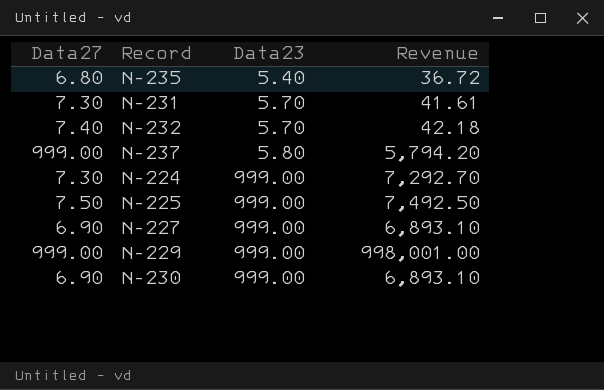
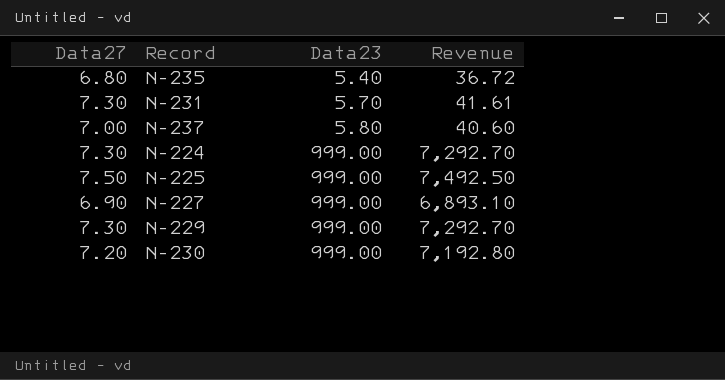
row N-232: 7.40 | 5.70 | 42.18 -> none
N-237 | Data27: 999.00 -> 7.00
N-237 | Revenue: 5,794.20 -> 40.60
N-229 | Data27: 999.00 -> 7.30
N-229 | Revenue: 998,001.00 -> 7,292.70
N-230 | Data27: 6.90 -> 7.20
N-230 | Revenue: 6,893.10 -> 7,192.80

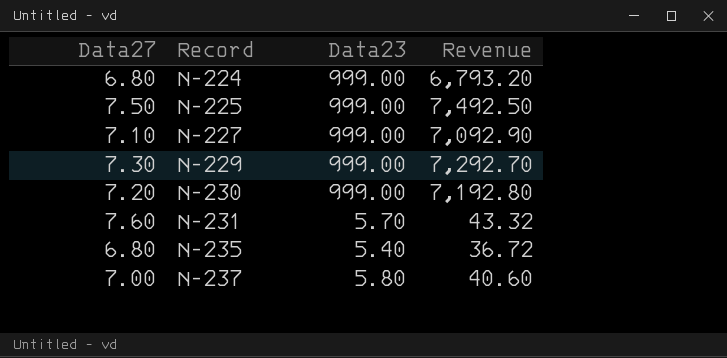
row order: Data23 ascending -> Record ascending
N-224 | Data27: 7.30 -> 6.80
N-224 | Revenue: 7,292.70 -> 6,793.20
N-227 | Data27: 6.90 -> 7.10
N-227 | Revenue: 6,893.10 -> 7,092.90
N-231 | Data27: 7.30 -> 7.60
N-231 | Revenue: 41.61 -> 43.32

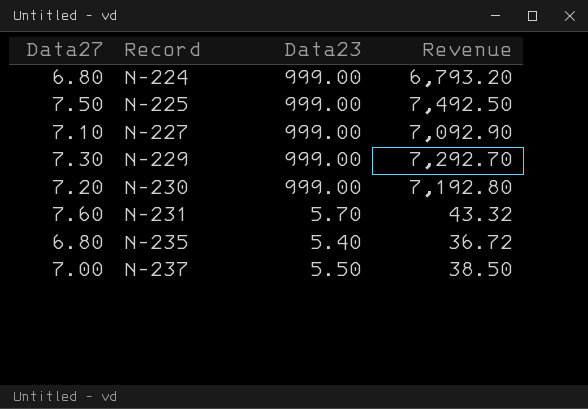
N-237 | Data23: 5.80 -> 5.50
N-237 | Revenue: 40.60 -> 38.50

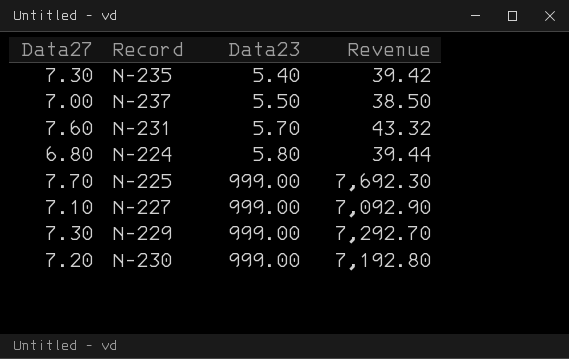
row order: Record ascending -> Data23 ascending
N-235 | Data27: 6.80 -> 7.30
N-235 | Revenue: 36.72 -> 39.42
N-224 | Data23: 999.00 -> 5.80
N-224 | Revenue: 6,793.20 -> 39.44
N-225 | Data27: 7.50 -> 7.70
N-225 | Revenue: 7,492.50 -> 7,692.30

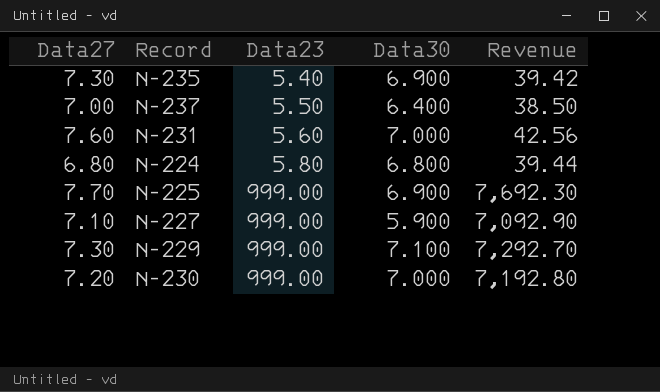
column Data30 | position: none -> 4
N-231 | Data23: 5.70 -> 5.60
N-231 | Revenue: 43.32 -> 42.56

